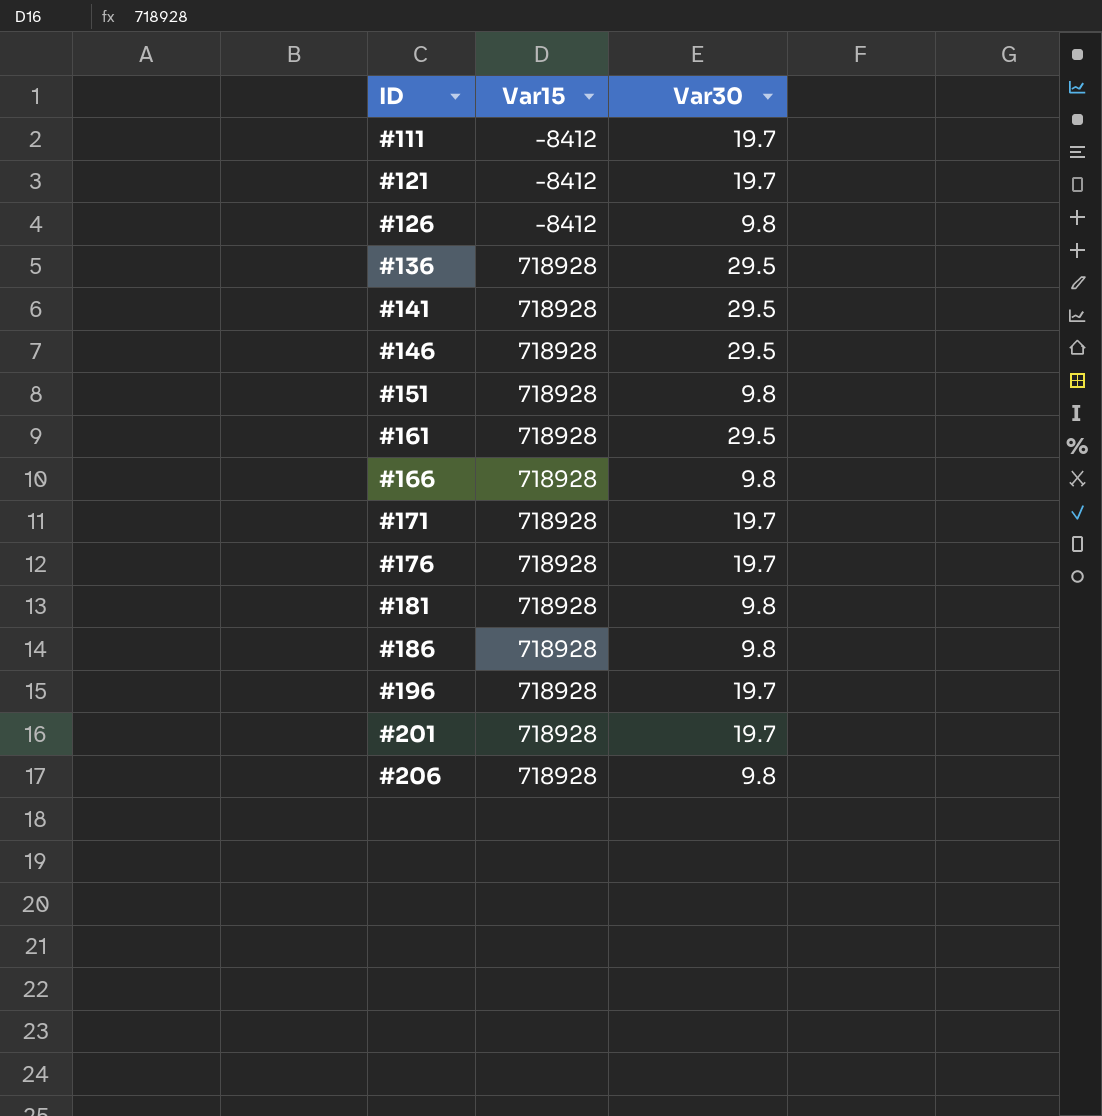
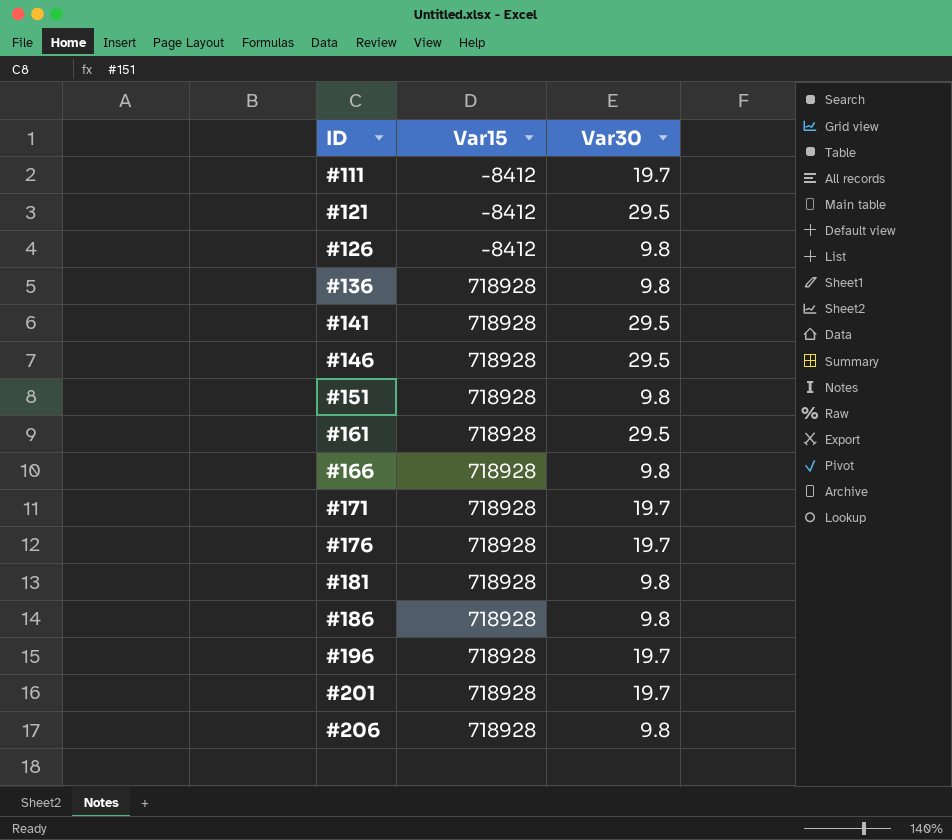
#121 | Var30: 19.7 -> 29.5
#136 | Var30: 29.5 -> 9.8

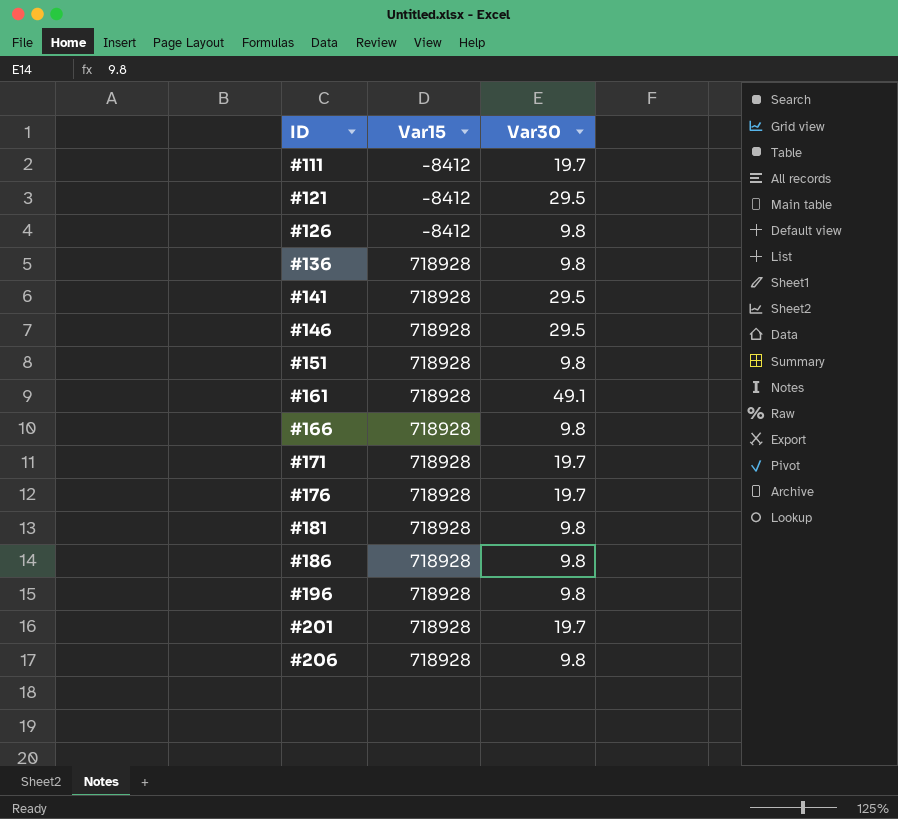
#161 | Var30: 29.5 -> 49.1
#196 | Var30: 19.7 -> 9.8

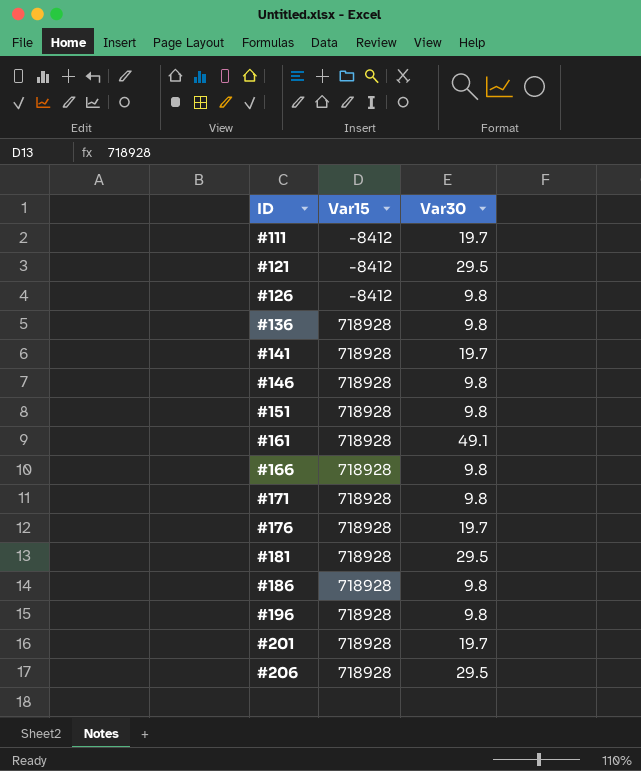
#141 | Var30: 29.5 -> 19.7
#146 | Var30: 29.5 -> 9.8
#171 | Var30: 19.7 -> 9.8
#181 | Var30: 9.8 -> 29.5
#206 | Var30: 9.8 -> 29.5

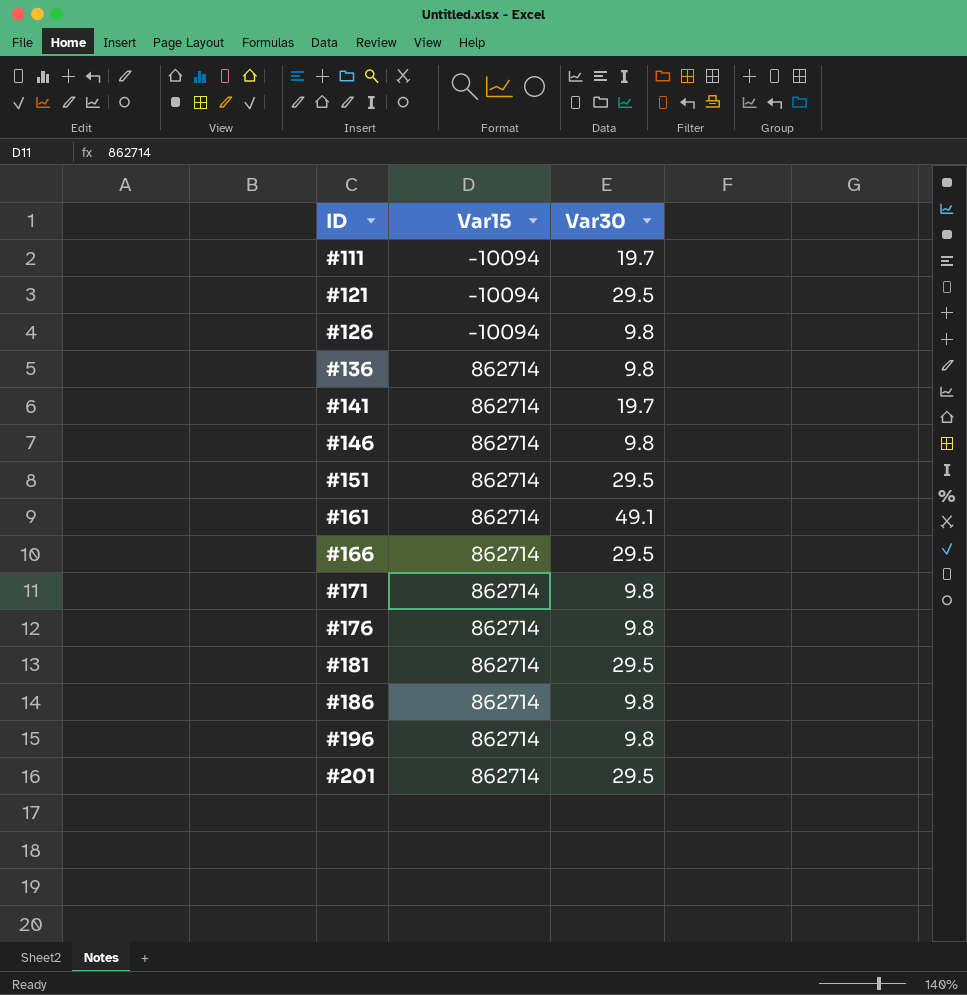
row #206: 718928 | 29.5 -> none
#111 | Var15: -8412 -> -10094
#121 | Var15: -8412 -> -10094
#126 | Var15: -8412 -> -10094
#136 | Var15: 718928 -> 862714
#141 | Var15: 718928 -> 862714
#146 | Var15: 718928 -> 862714
#151 | Var15: 718928 -> 862714
#151 | Var30: 9.8 -> 29.5
#161 | Var15: 718928 -> 862714
#166 | Var15: 718928 -> 862714
#166 | Var30: 9.8 -> 29.5
#171 | Var15: 718928 -> 862714
#176 | Var15: 718928 -> 862714
#176 | Var30: 19.7 -> 9.8
#181 | Var15: 718928 -> 862714
#186 | Var15: 718928 -> 862714
#196 | Var15: 718928 -> 862714
#201 | Var15: 718928 -> 862714
#201 | Var30: 19.7 -> 29.5

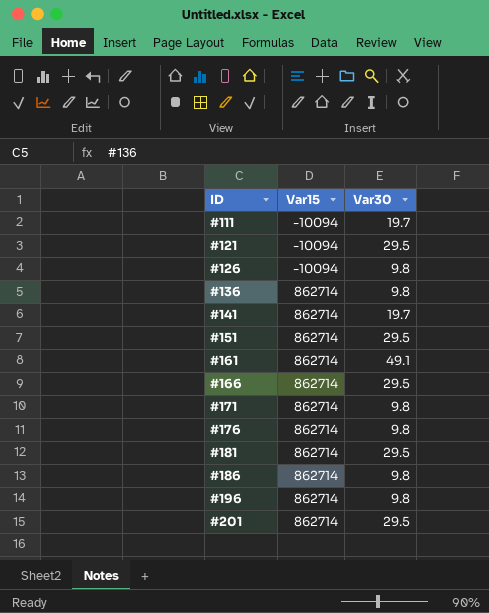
row #146: 862714 | 9.8 -> none

